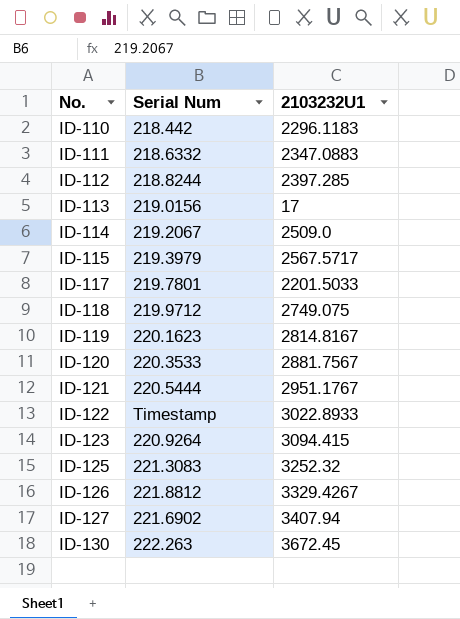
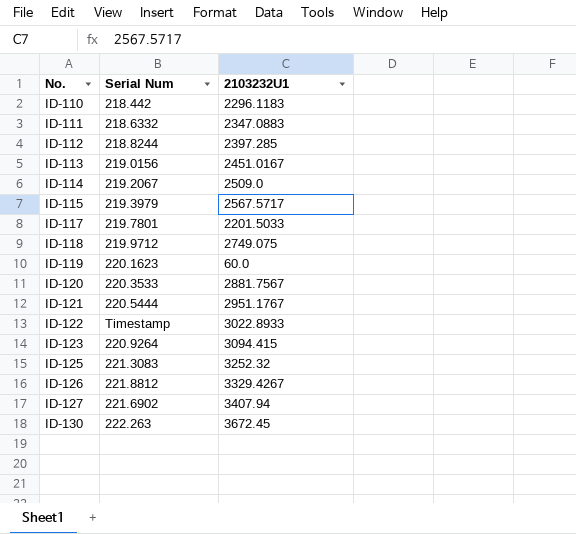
ID-113 | 2103232U1: 17 -> 2451.0167
ID-119 | 2103232U1: 2814.8167 -> 60.0

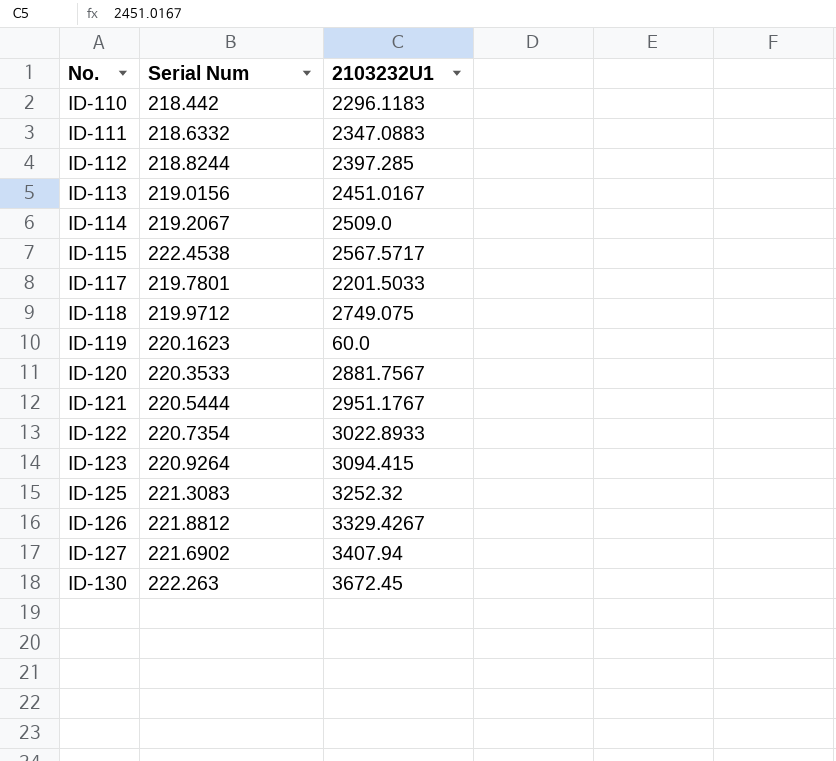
ID-115 | Serial Num: 219.3979 -> 222.4538
ID-122 | Serial Num: Timestamp -> 220.7354

